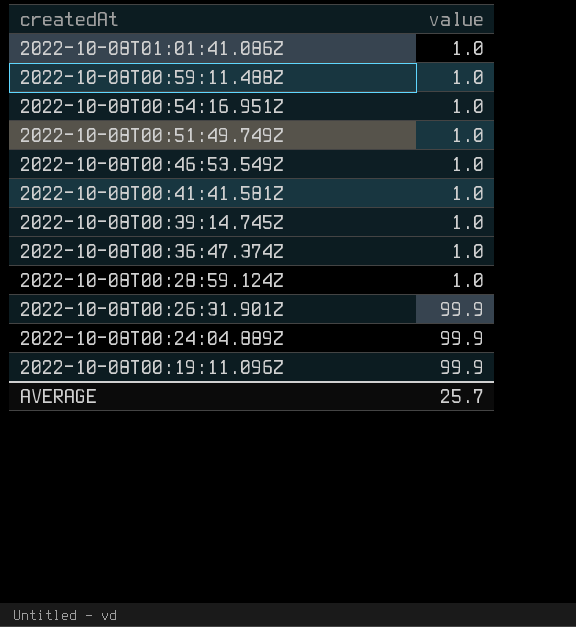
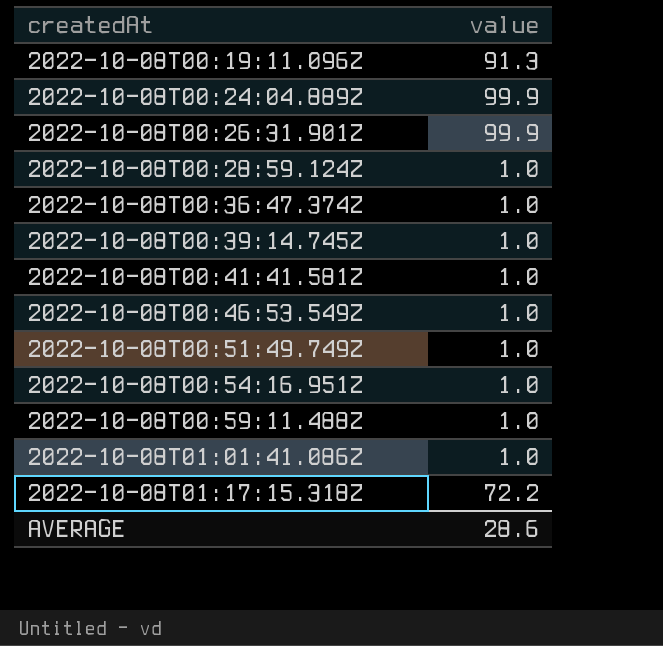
row order: createdAt descending -> createdAt ascending
2022-10-08T00:19:11.096Z | value: 99.9 -> 91.3
row 2022-10-08T01:17:15.318Z: none -> 72.2
AVERAGE | value: 25.7 -> 28.6

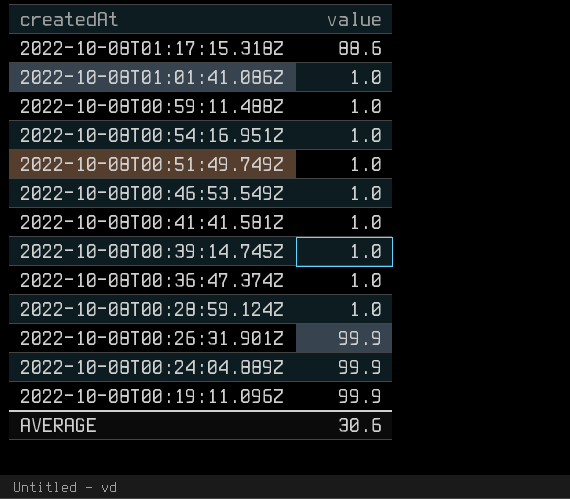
row order: createdAt ascending -> createdAt descending
2022-10-08T01:17:15.318Z | value: 72.2 -> 88.6
2022-10-08T00:19:11.096Z | value: 91.3 -> 99.9
AVERAGE | value: 28.6 -> 30.6

